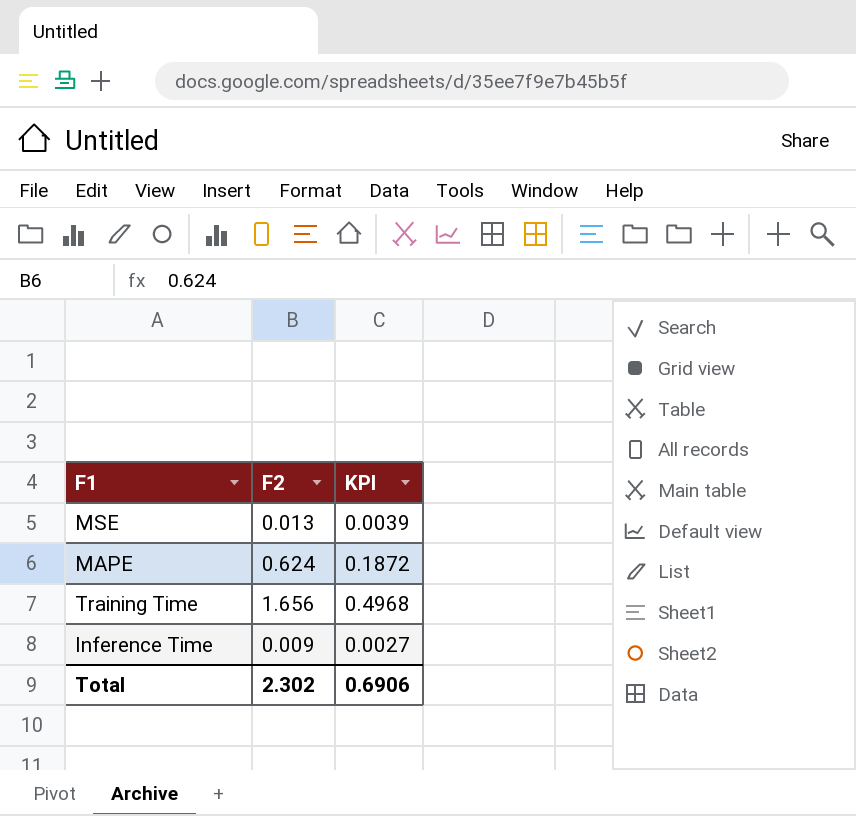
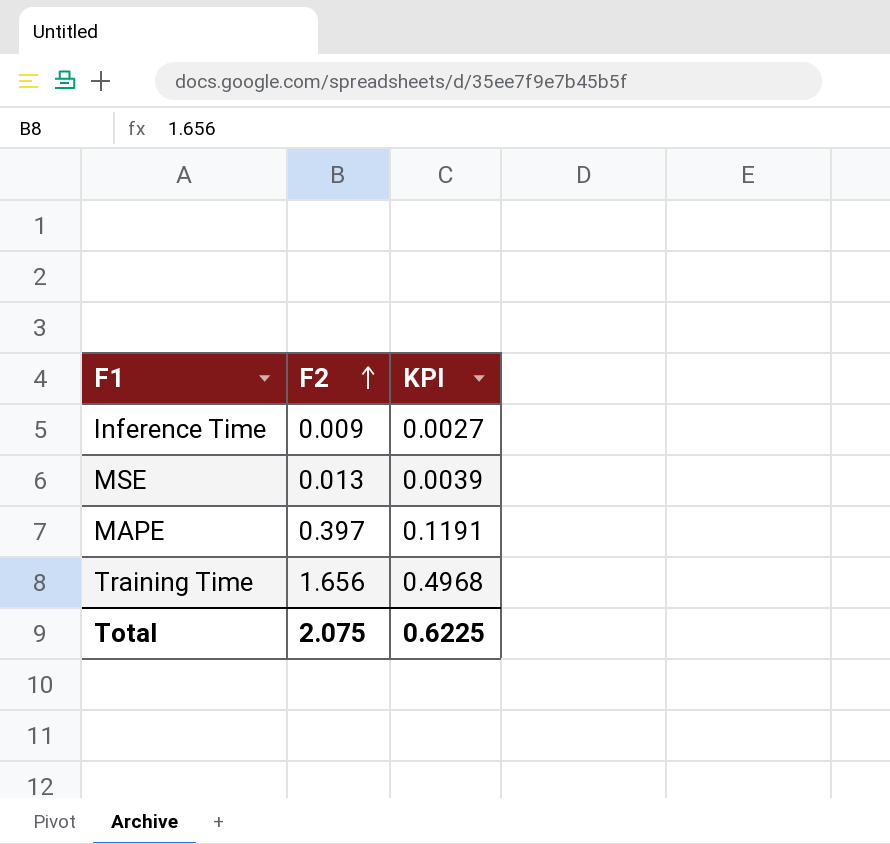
row order: none -> F2 ascending
MAPE | F2: 0.624 -> 0.397
MAPE | KPI: 0.1872 -> 0.1191
Total | F2: 2.302 -> 2.075
Total | KPI: 0.6906 -> 0.6225

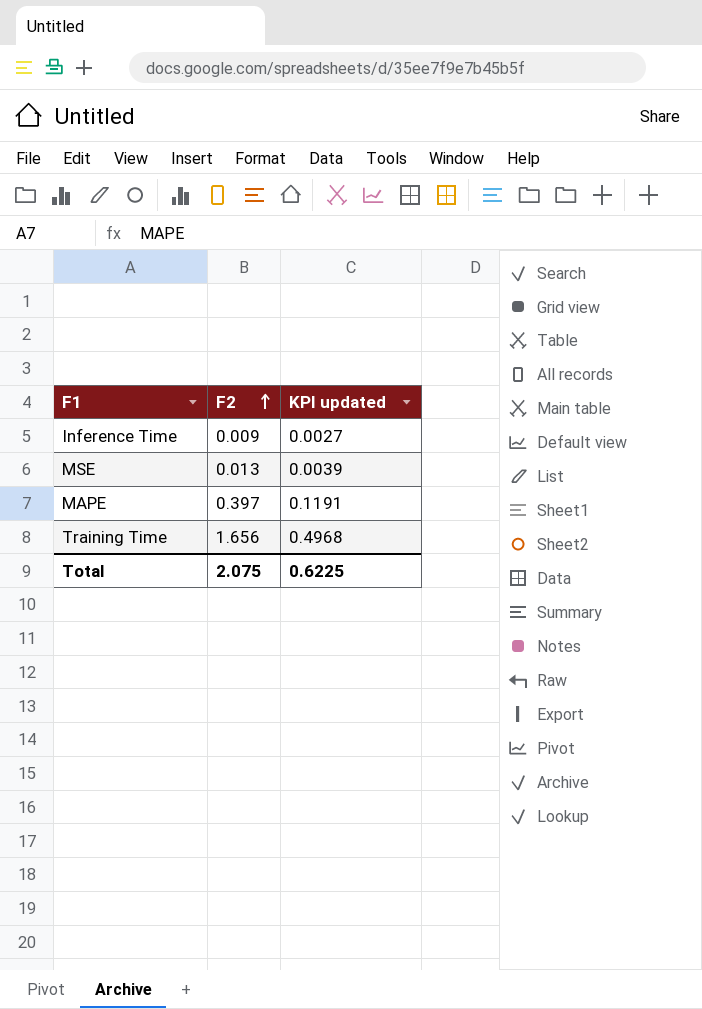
column name: KPI -> KPI updated

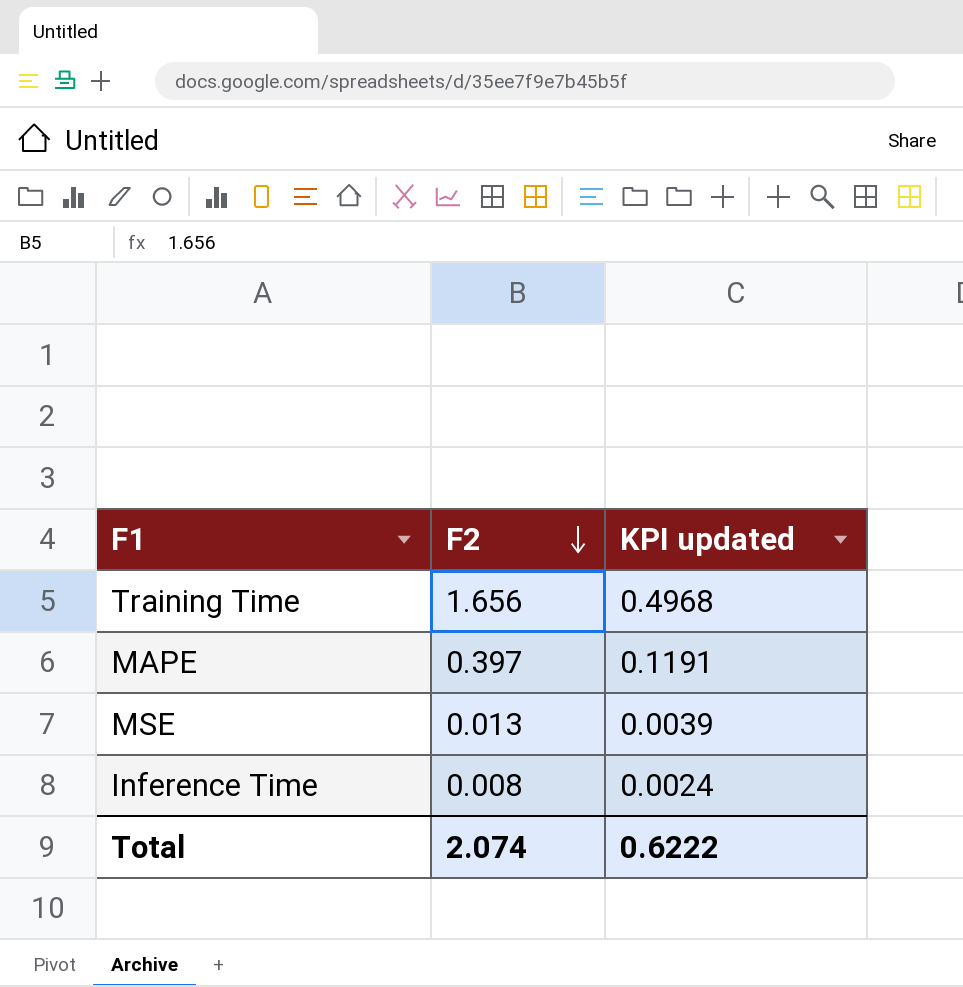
row order: F2 ascending -> F2 descending
Inference Time | F2: 0.009 -> 0.008
Inference Time | KPI updated: 0.0027 -> 0.0024
Total | F2: 2.075 -> 2.074
Total | KPI updated: 0.6225 -> 0.6222

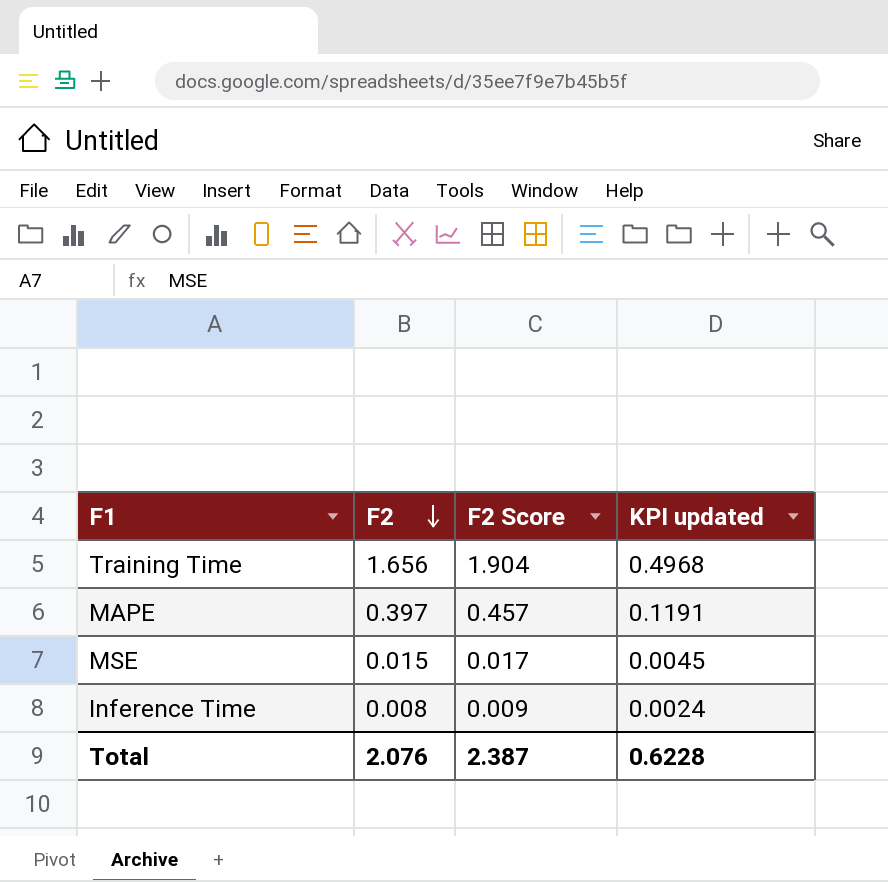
column F2 Score | formula: none -> [F2] * 1.15
MSE | F2: 0.013 -> 0.015
MSE | KPI updated: 0.0039 -> 0.0045
Total | F2: 2.074 -> 2.076
Total | KPI updated: 0.6222 -> 0.6228

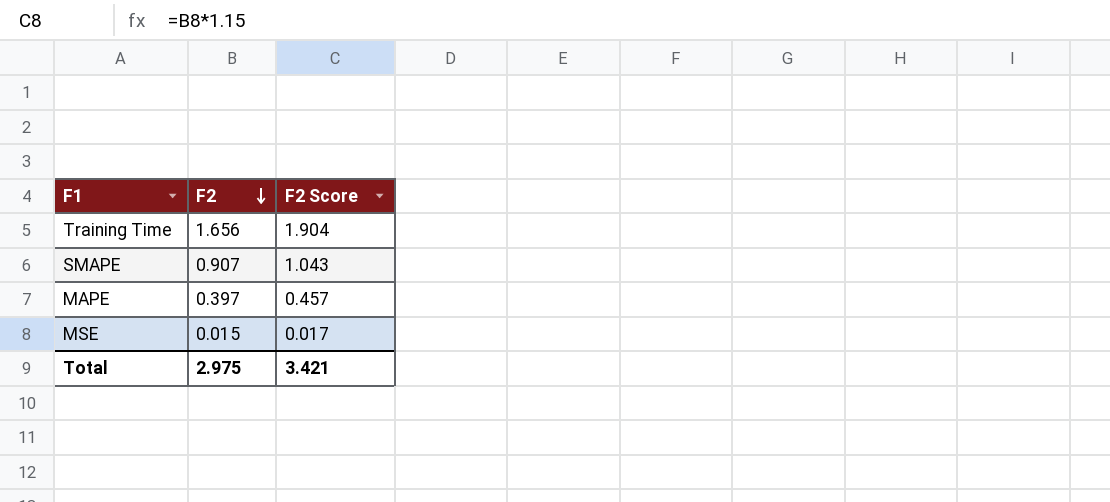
column KPI updated | formula: [F2] * 0.3 -> none
row Inference Time: 0.008 | 0.009 | 0.0024 -> none
row SMAPE: none -> 0.907 | 1.043
Total | F2: 2.076 -> 2.975
Total | F2 Score: 2.387 -> 3.421

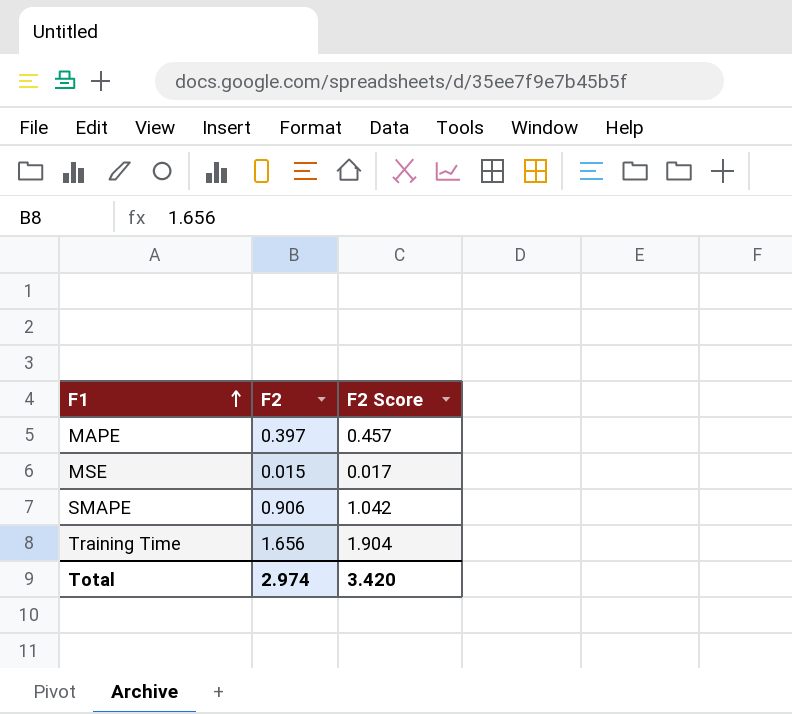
row order: F2 descending -> F1 ascending
SMAPE | F2: 0.907 -> 0.906
SMAPE | F2 Score: 1.043 -> 1.042
Total | F2: 2.975 -> 2.974
Total | F2 Score: 3.421 -> 3.420

